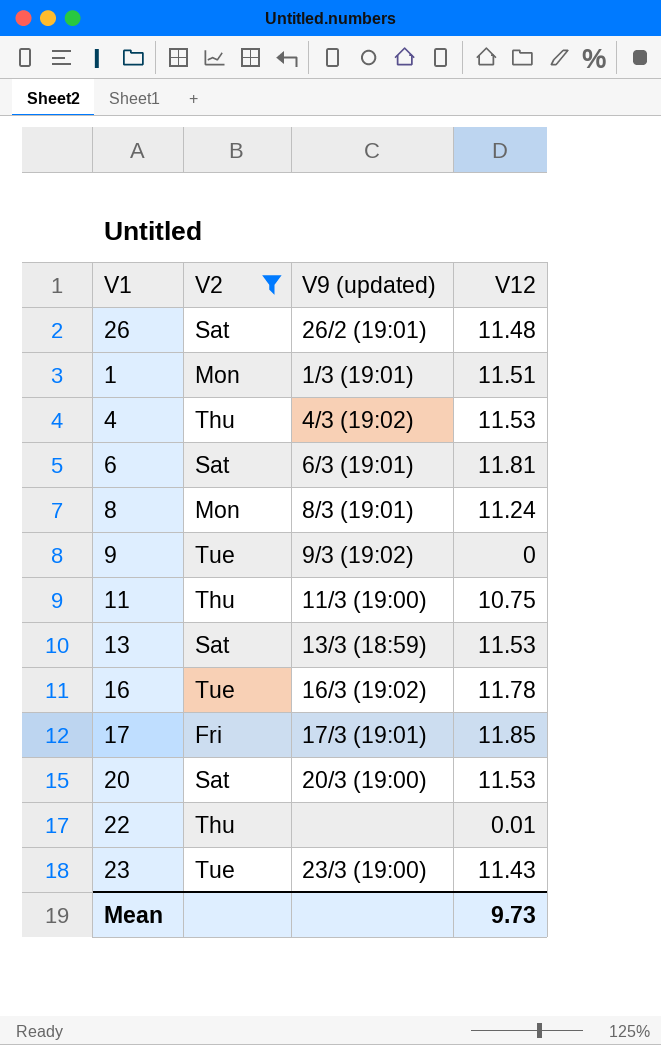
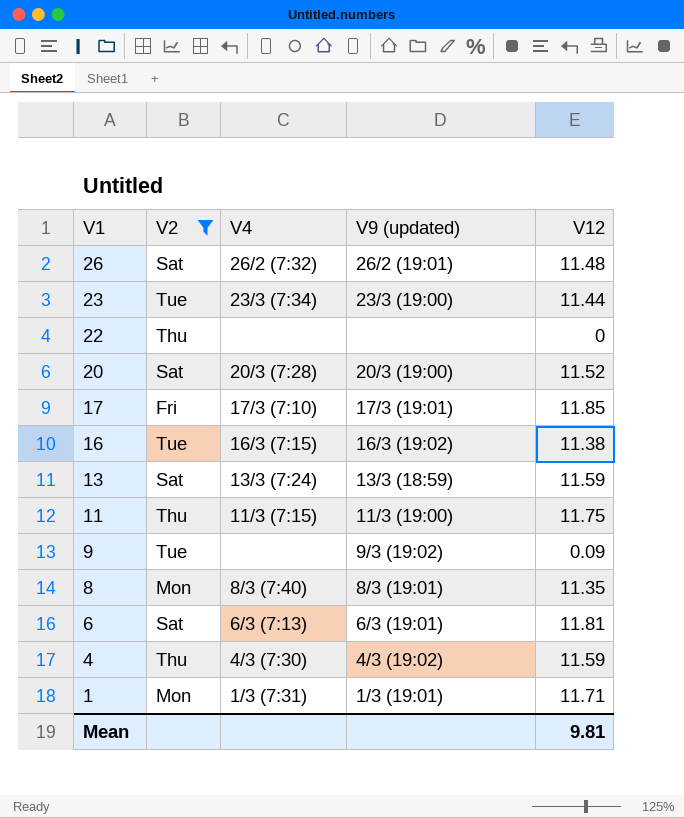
row order: none -> V1 descending
column V4 | position: none -> 3
23 | V12: 11.43 -> 11.44
22 | V12: 0.01 -> 0
20 | V12: 11.53 -> 11.52
16 | V12: 11.78 -> 11.38
13 | V12: 11.53 -> 11.59
11 | V12: 10.75 -> 11.75
9 | V12: 0 -> 0.09
8 | V12: 11.24 -> 11.35
4 | V12: 11.53 -> 11.59
1 | V12: 11.51 -> 11.71
Mean | V12: 9.73 -> 9.81

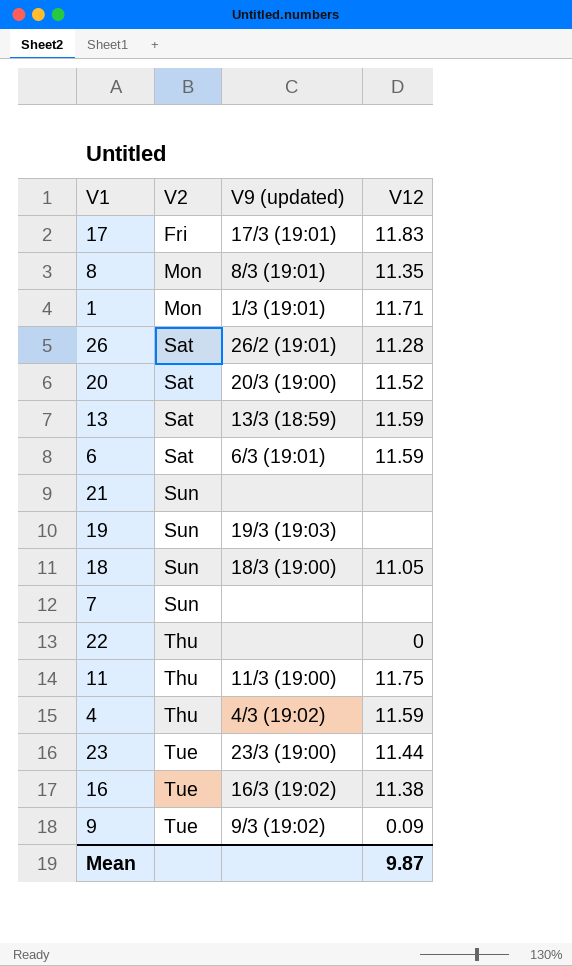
filter: V2 != Sun -> none
row order: V1 descending -> V2 ascending
column V4 | position: 3 -> none
17 | V12: 11.85 -> 11.83
26 | V12: 11.48 -> 11.28
6 | V12: 11.81 -> 11.59
Mean | V12: 9.81 -> 9.87

